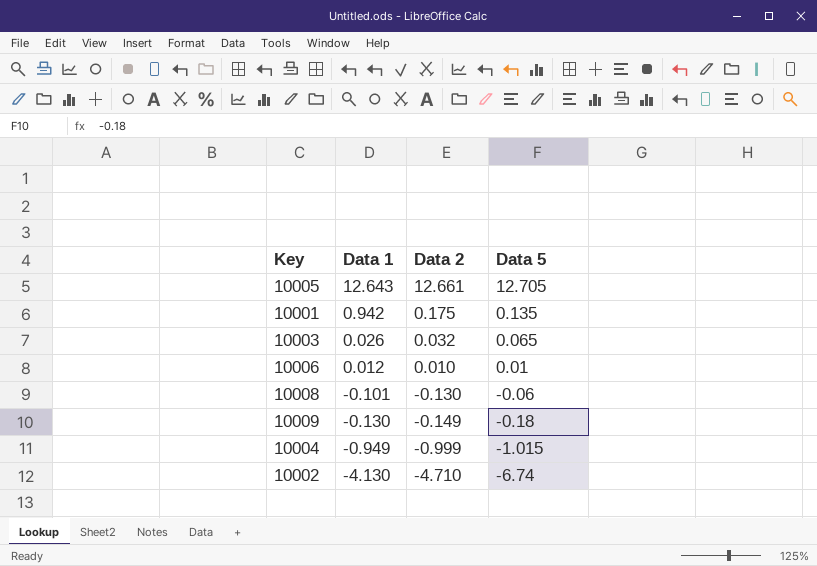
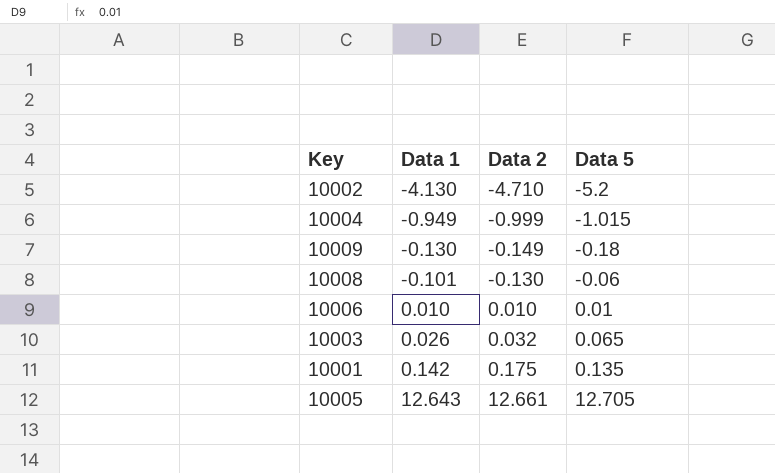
row order: Data 1 descending -> Data 1 ascending
10002 | Data 5: -6.74 -> -5.2
10006 | Data 1: 0.012 -> 0.010
10001 | Data 1: 0.942 -> 0.142

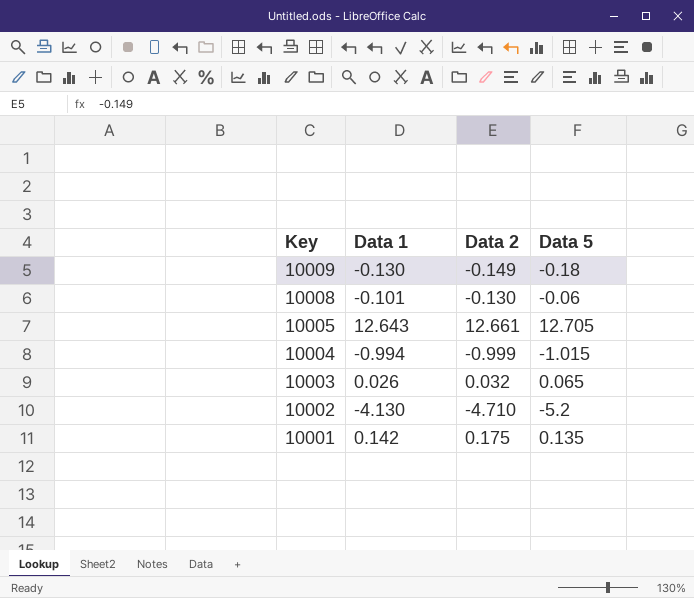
row order: Data 1 ascending -> Key descending
row 10006: 0.010 | 0.010 | 0.01 -> none
10004 | Data 1: -0.949 -> -0.994

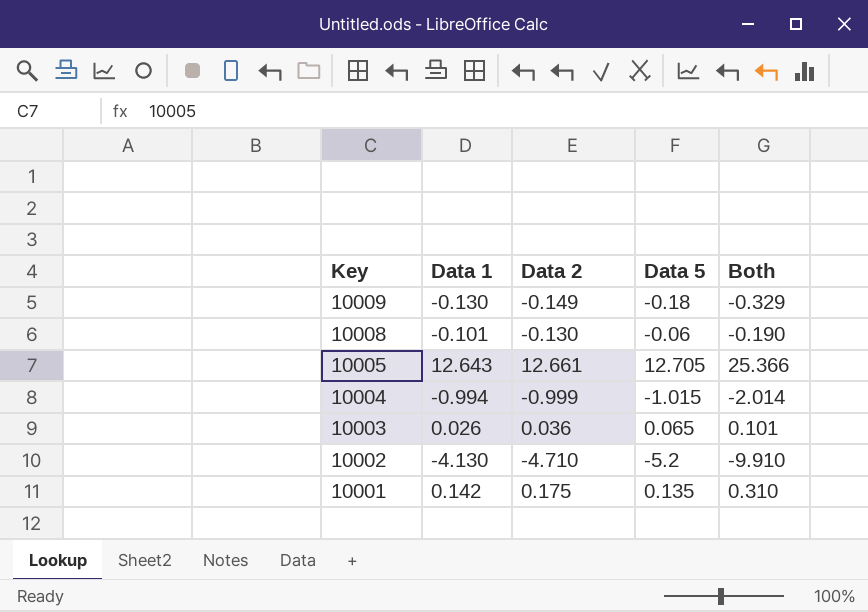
column Both | formula: none -> [Data 2] + [Data 5]
10003 | Data 2: 0.032 -> 0.036

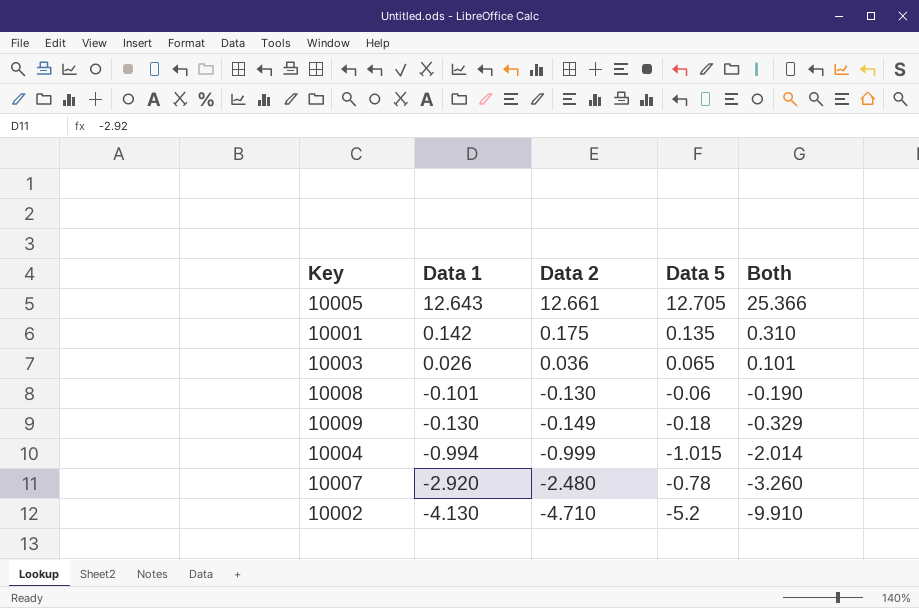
row order: Key descending -> Data 1 descending
row 10007: none -> -2.920 | -2.480 | -0.78 | -3.260

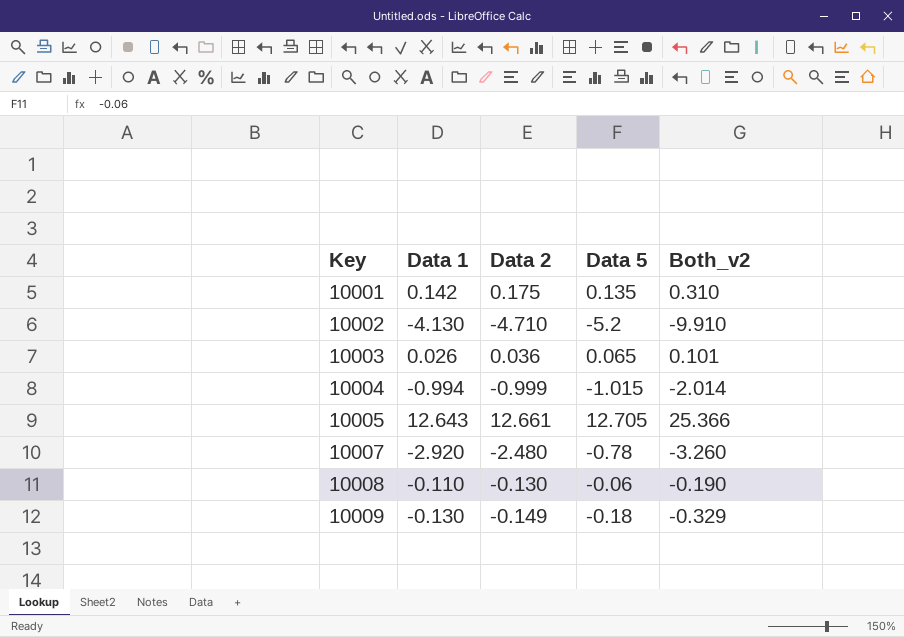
row order: Data 1 descending -> Key ascending
column name: Both -> Both_v2
10008 | Data 1: -0.101 -> -0.110

